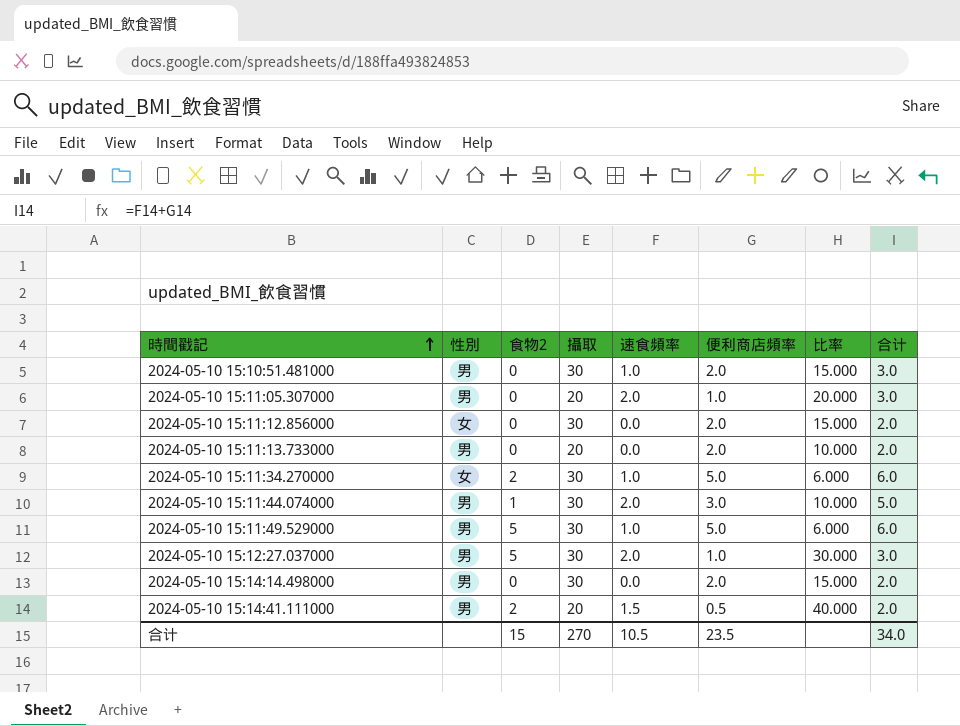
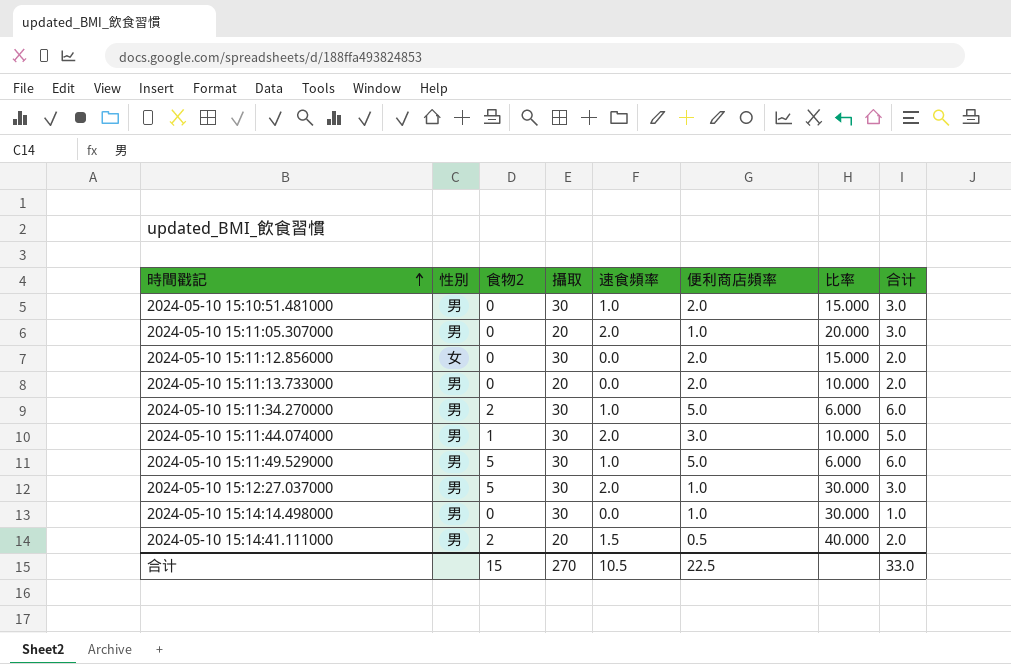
2024-05-10 15:11:34.270000 | 性別: 女 -> 男
2024-05-10 15:14:14.498000 | 便利商店頻率: 2.0 -> 1.0
2024-05-10 15:14:14.498000 | 比率: 15.000 -> 30.000
2024-05-10 15:14:14.498000 | 合计: 2.0 -> 1.0
合计 | 便利商店頻率: 23.5 -> 22.5
合计 | 合计: 34.0 -> 33.0

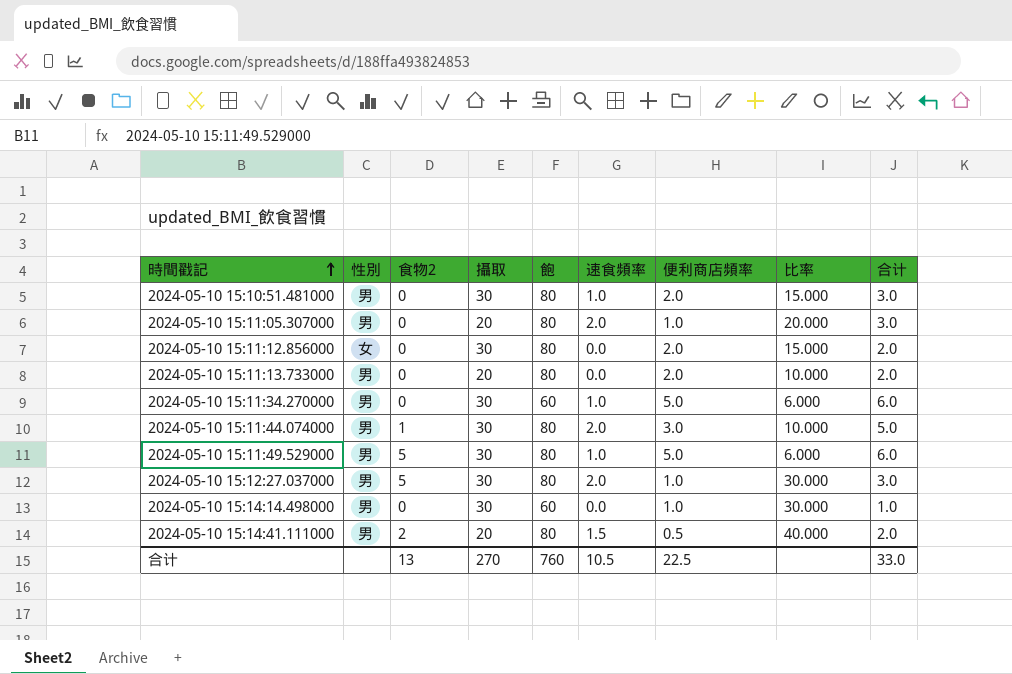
column 飽 | position: none -> 5
2024-05-10 15:11:34.270000 | 食物2: 2 -> 0
合计 | 食物2: 15 -> 13

